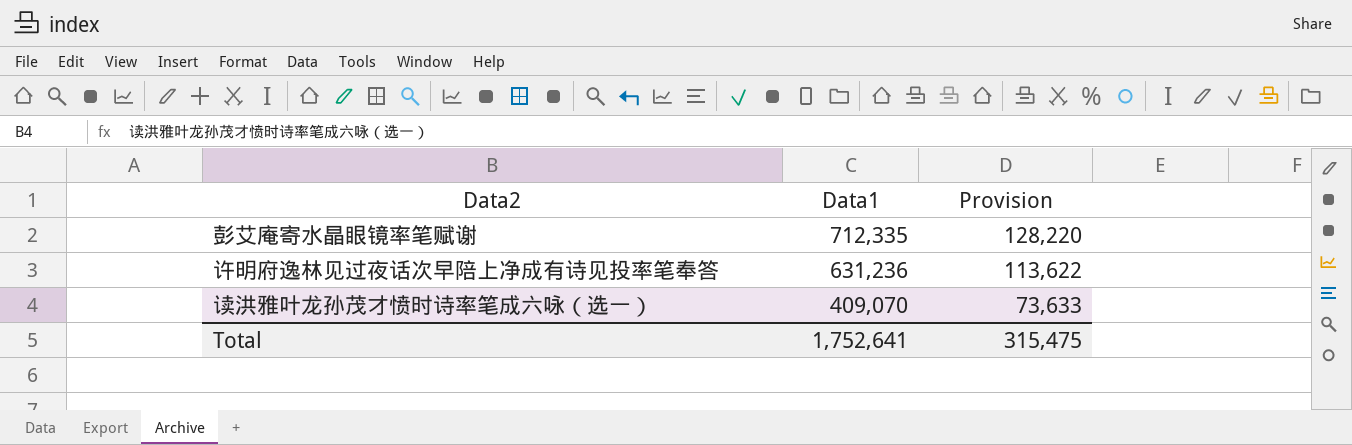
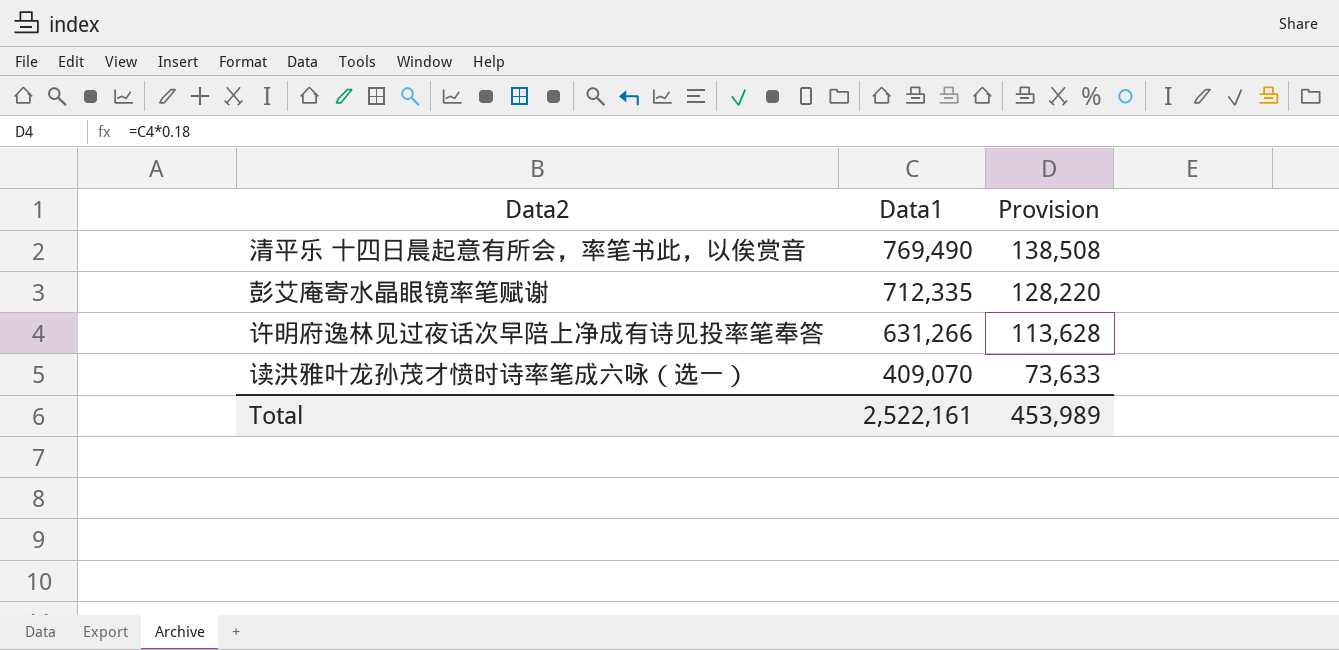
row 清平乐 十四日晨起意有所会，率笔书此，以俟赏音: none -> 769,490 | 138,508
许明府逸林见过夜话次早陪上净成有诗见投率笔奉答 | Data1: 631,236 -> 631,266
许明府逸林见过夜话次早陪上净成有诗见投率笔奉答 | Provision: 113,622 -> 113,628
Total | Data1: 1,752,641 -> 2,522,161
Total | Provision: 315,475 -> 453,989

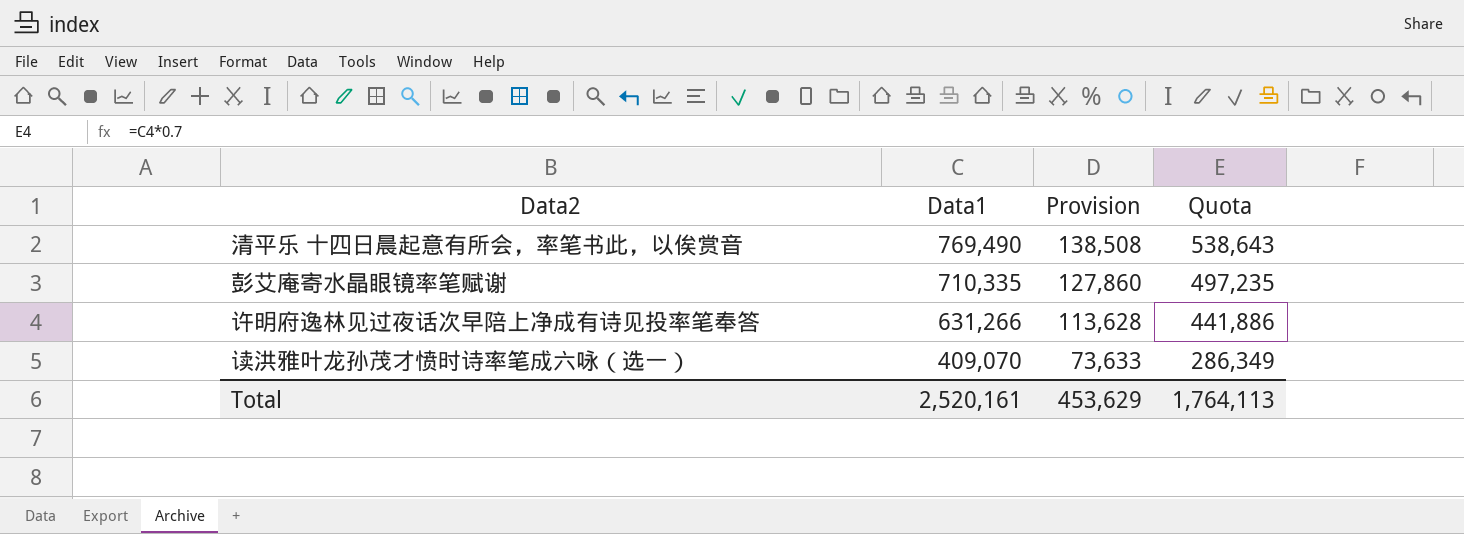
column Quota | formula: none -> [Data1] * 0.7
彭艾庵寄水晶眼镜率笔赋谢 | Data1: 712,335 -> 710,335
彭艾庵寄水晶眼镜率笔赋谢 | Provision: 128,220 -> 127,860
Total | Data1: 2,522,161 -> 2,520,161
Total | Provision: 453,989 -> 453,629

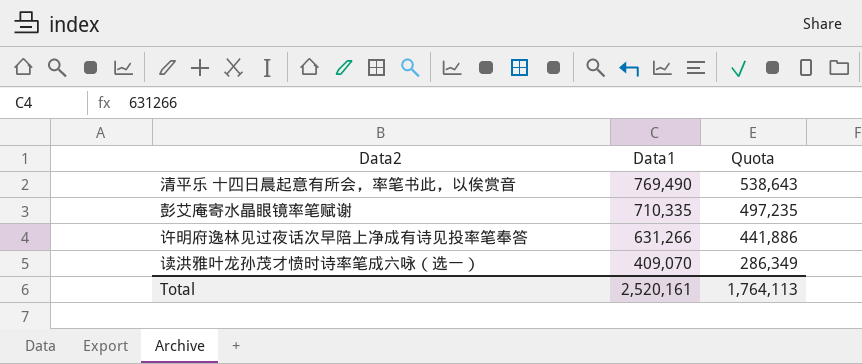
column Provision | formula: [Data1] * 0.18 -> none

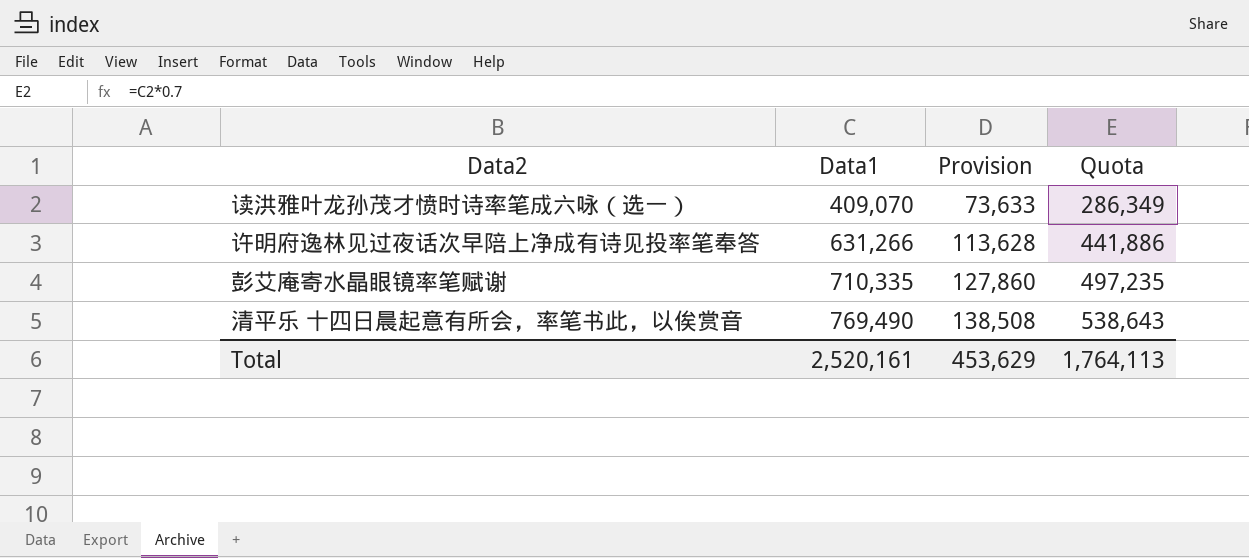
row order: Data1 descending -> Data1 ascending
column Provision | formula: none -> [Data1] * 0.18

